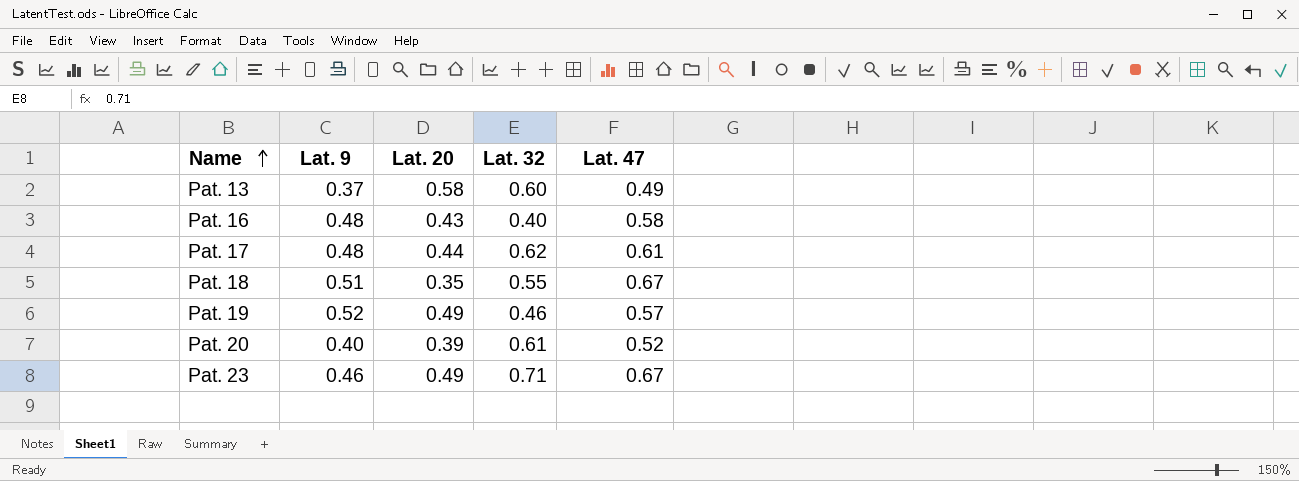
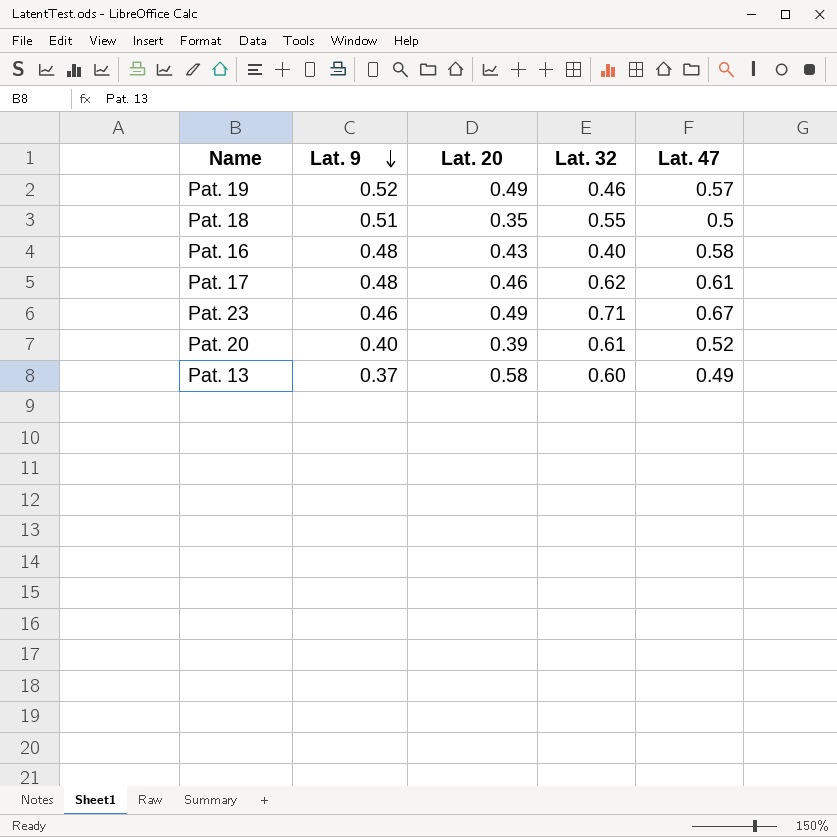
row order: Name ascending -> Lat. 9 descending
Pat. 18 | Lat. 47: 0.67 -> 0.5
Pat. 17 | Lat. 20: 0.44 -> 0.46

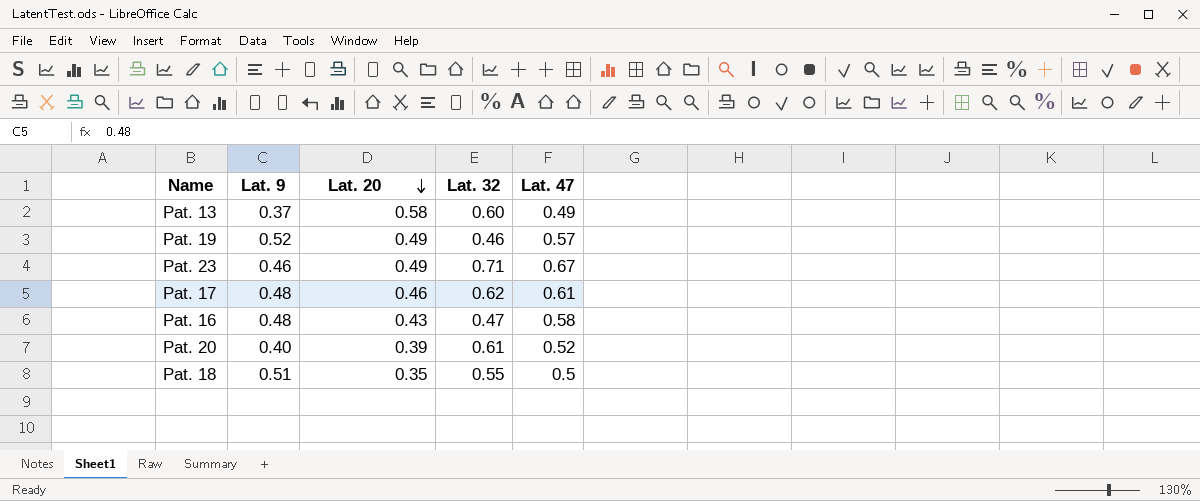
row order: Lat. 9 descending -> Lat. 20 descending
Pat. 16 | Lat. 32: 0.40 -> 0.47

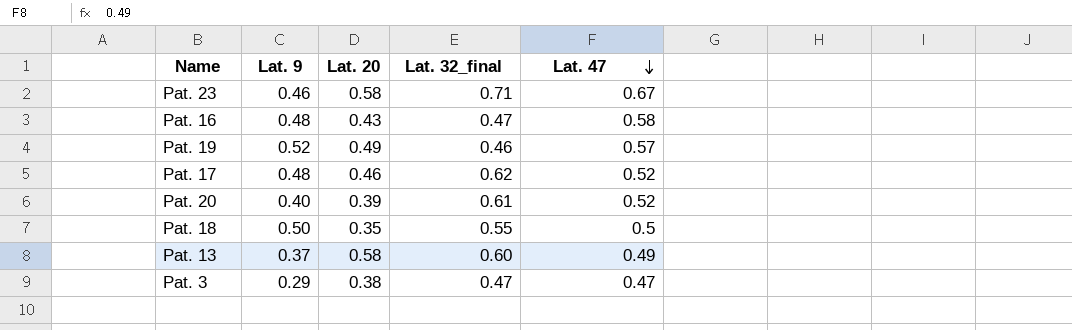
row order: Lat. 20 descending -> Lat. 47 descending
column name: Lat. 32 -> Lat. 32_final
Pat. 23 | Lat. 20: 0.49 -> 0.58
Pat. 17 | Lat. 47: 0.61 -> 0.52
Pat. 18 | Lat. 9: 0.51 -> 0.50
row Pat. 3: none -> 0.29 | 0.38 | 0.47 | 0.47

